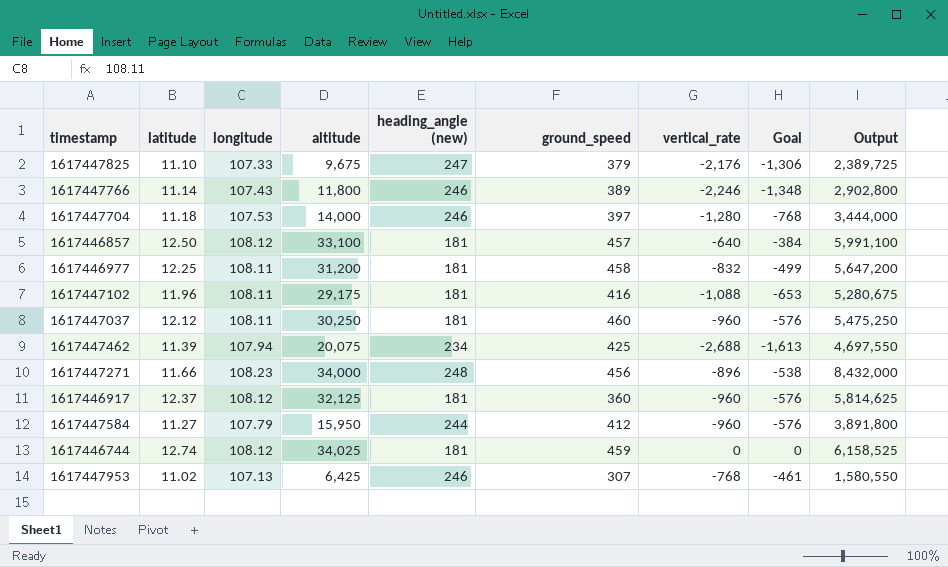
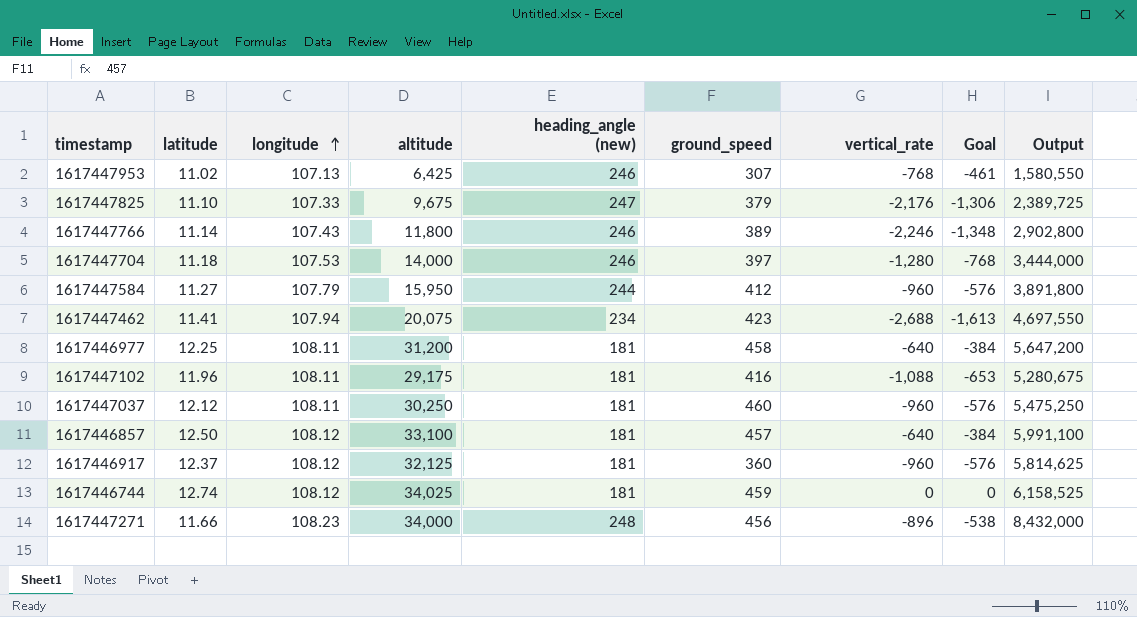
row order: none -> longitude ascending
1617447462 | latitude: 11.39 -> 11.41
1617447462 | ground_speed: 425 -> 423
1617446977 | vertical_rate: -832 -> -640
1617446977 | Goal: -499 -> -384

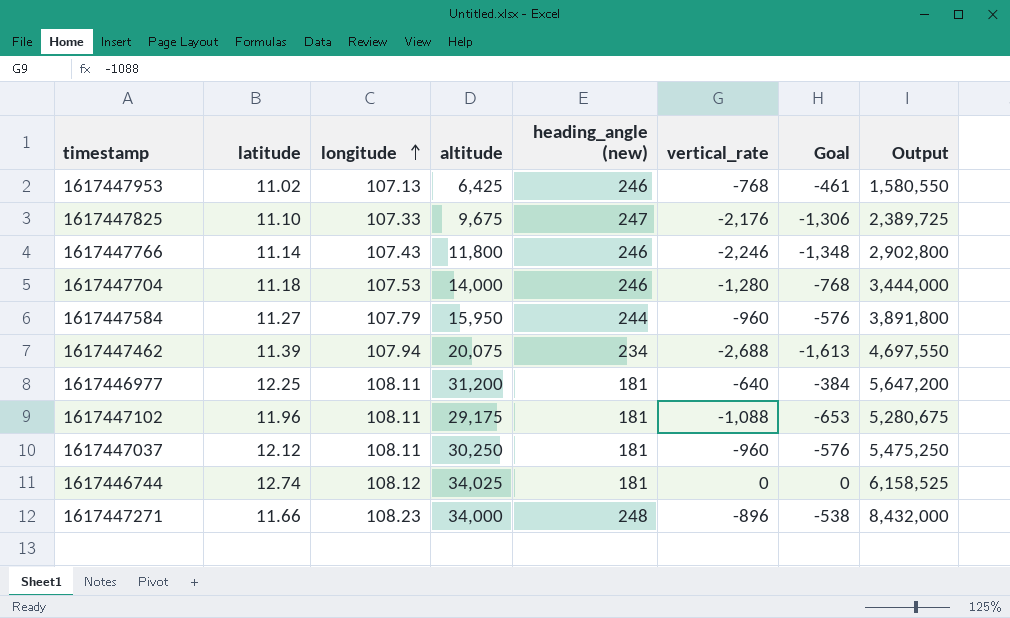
column ground_speed | position: 6 -> none
row 1617446857: 12.50 | 108.12 | 33,100 | 181 | 457 | -640 | -384 | 5,991,100 -> none
row 1617446917: 12.37 | 108.12 | 32,125 | 181 | 360 | -960 | -576 | 5,814,625 -> none
1617447462 | latitude: 11.41 -> 11.39

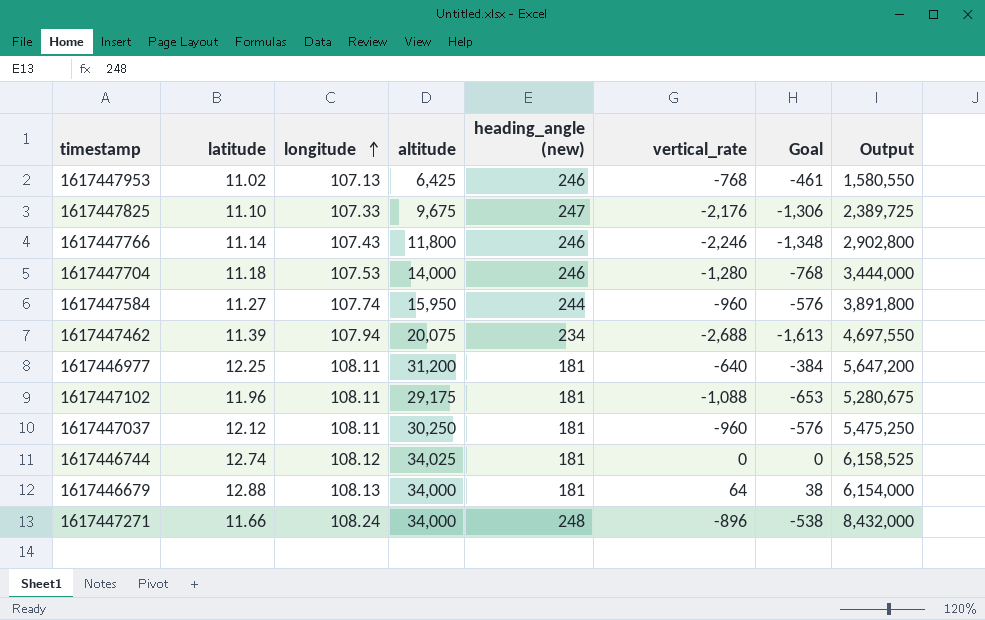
1617447584 | longitude: 107.79 -> 107.74
row 1617446679: none -> 12.88 | 108.13 | 34,000 | 181 | 64 | 38 | 6,154,000
1617447271 | longitude: 108.23 -> 108.24

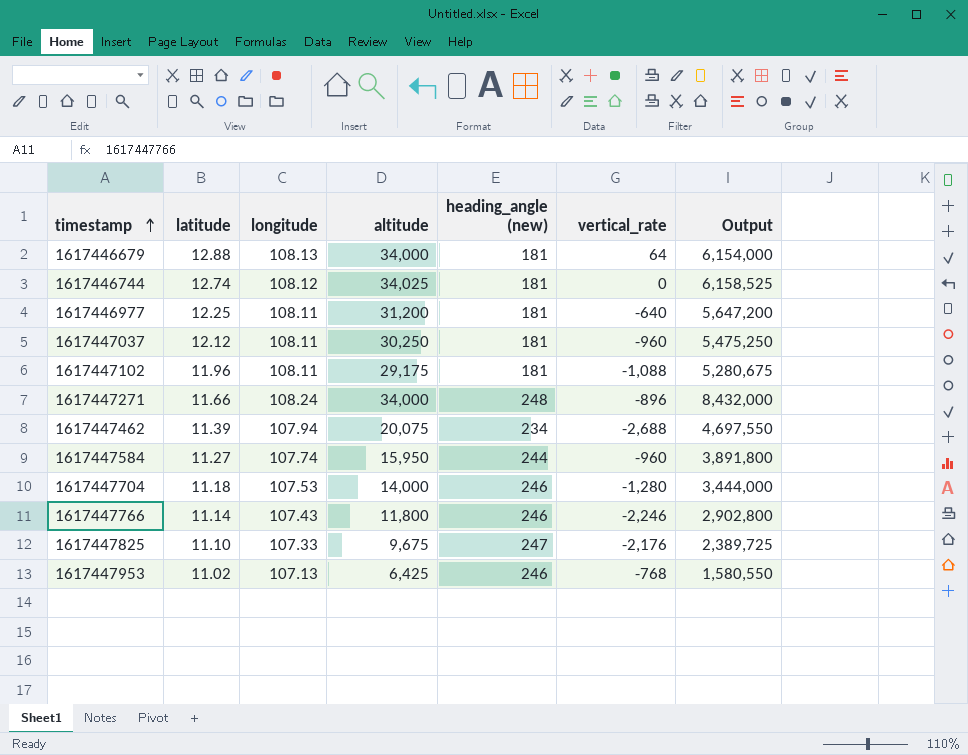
row order: longitude ascending -> timestamp ascending
column Goal | formula: [vertical_rate] * 0.6 -> none

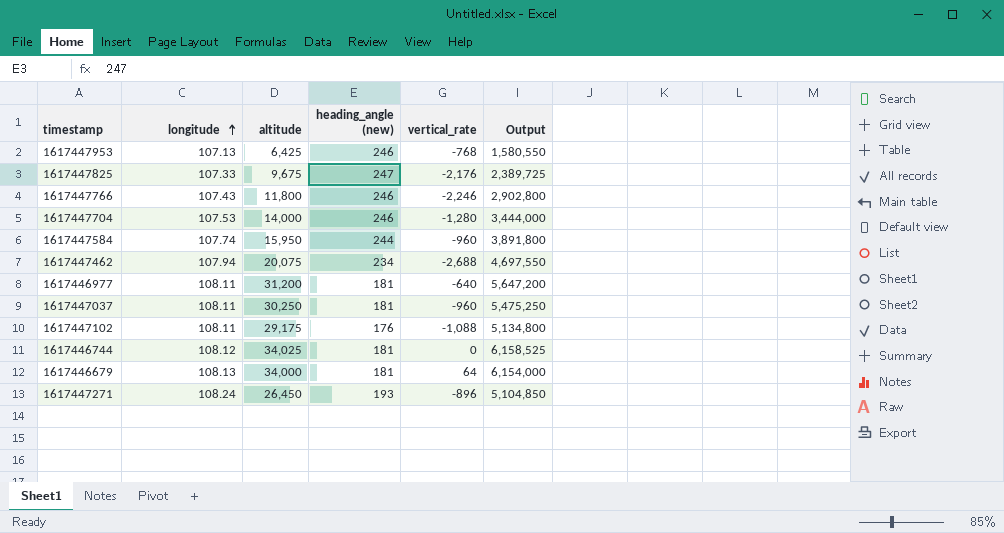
row order: timestamp ascending -> longitude ascending
column latitude | position: 2 -> none
1617447102 | heading_angle (new): 181 -> 176
1617447102 | Output: 5,280,675 -> 5,134,800
1617447271 | altitude: 34,000 -> 26,450
1617447271 | heading_angle (new): 248 -> 193
1617447271 | Output: 8,432,000 -> 5,104,850

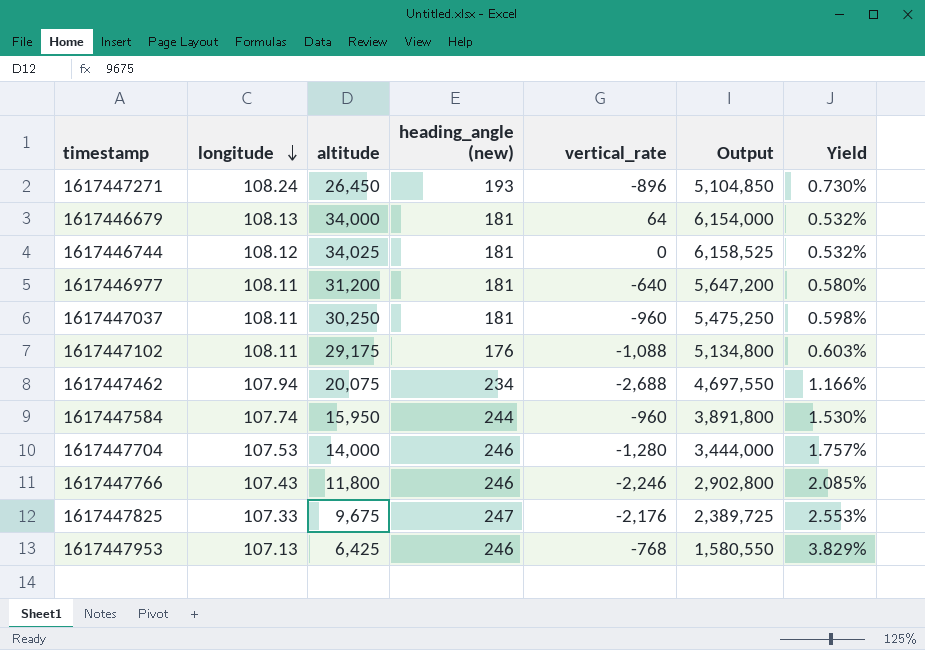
row order: longitude ascending -> longitude descending
column Yield | formula: none -> [heading_angle (new)] / [altitude]

